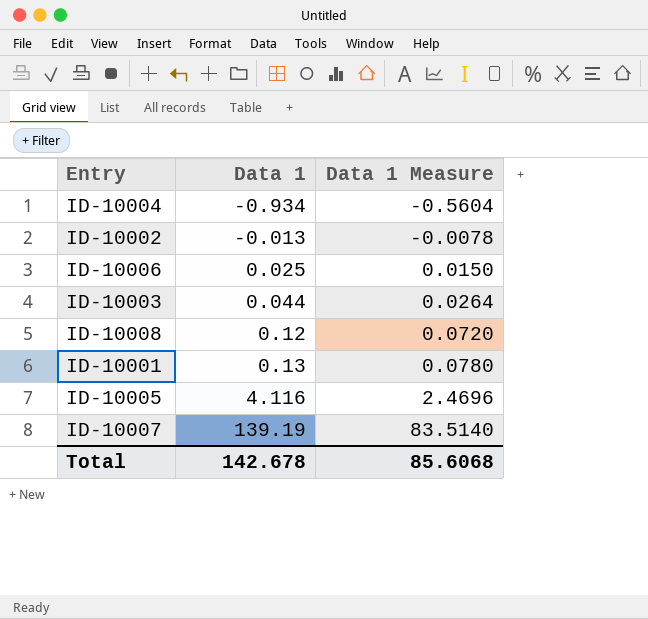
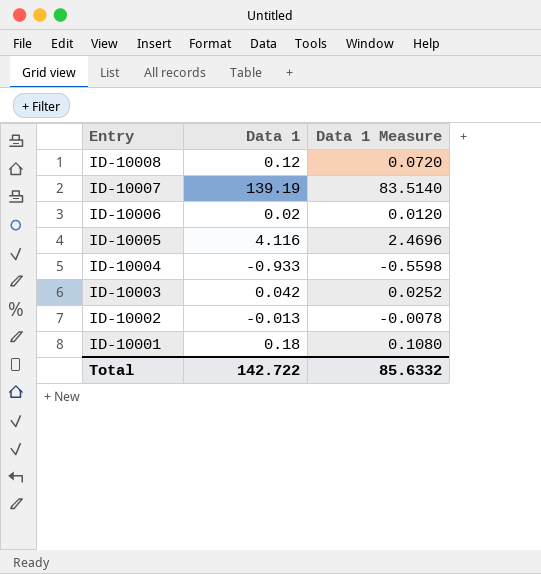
row order: Data 1 ascending -> Entry descending
ID-10006 | Data 1: 0.025 -> 0.02
ID-10006 | Data 1 Measure: 0.0150 -> 0.0120
ID-10004 | Data 1: -0.934 -> -0.933
ID-10004 | Data 1 Measure: -0.5604 -> -0.5598
ID-10003 | Data 1: 0.044 -> 0.042
ID-10003 | Data 1 Measure: 0.0264 -> 0.0252
ID-10001 | Data 1: 0.13 -> 0.18
ID-10001 | Data 1 Measure: 0.0780 -> 0.1080
Total | Data 1: 142.678 -> 142.722
Total | Data 1 Measure: 85.6068 -> 85.6332

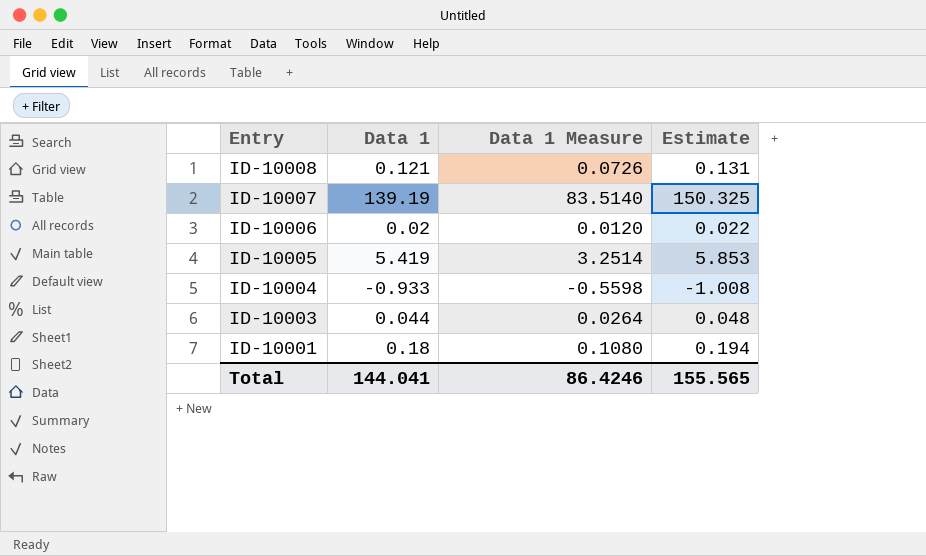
column Estimate | formula: none -> [Data 1] * 1.08
row ID-10002: -0.013 | -0.0078 -> none
ID-10008 | Data 1: 0.12 -> 0.121
ID-10008 | Data 1 Measure: 0.0720 -> 0.0726
ID-10005 | Data 1: 4.116 -> 5.419
ID-10005 | Data 1 Measure: 2.4696 -> 3.2514
ID-10003 | Data 1: 0.042 -> 0.044
ID-10003 | Data 1 Measure: 0.0252 -> 0.0264
Total | Data 1: 142.722 -> 144.041
Total | Data 1 Measure: 85.6332 -> 86.4246

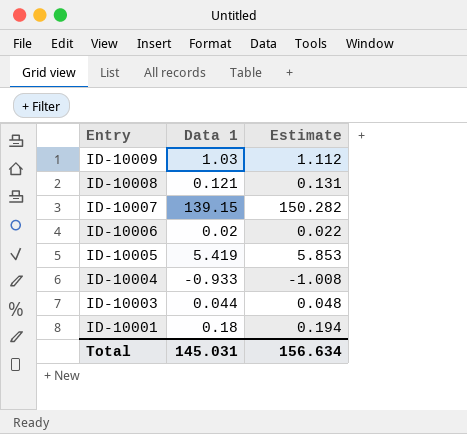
column Data 1 Measure | formula: [Data 1] * 0.6 -> none
row ID-10009: none -> 1.03 | 1.112
ID-10007 | Data 1: 139.19 -> 139.15
ID-10007 | Estimate: 150.325 -> 150.282
Total | Data 1: 144.041 -> 145.031
Total | Estimate: 155.565 -> 156.634

